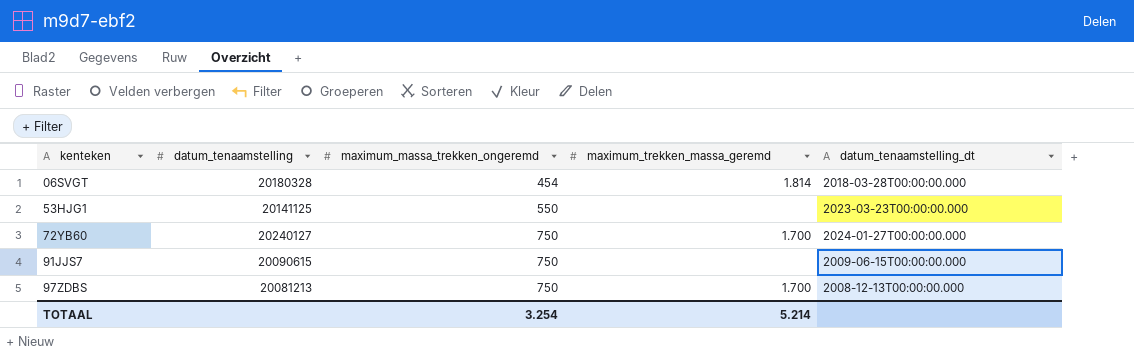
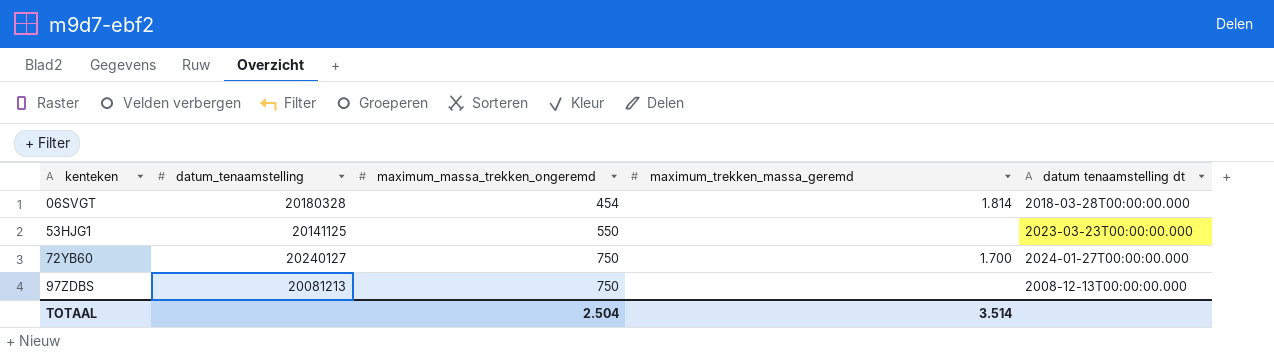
column name: datum_tenaamstelling_dt -> datum tenaamstelling dt
row 91JJS7: 20090615 | 750 | none | 2009-06-15T00:00:00.000 -> none
97ZDBS | maximum_trekken_massa_geremd: 1.700 -> none
TOTAAL | maximum_massa_trekken_ongeremd: 3.254 -> 2.504
TOTAAL | maximum_trekken_massa_geremd: 5.214 -> 3.514

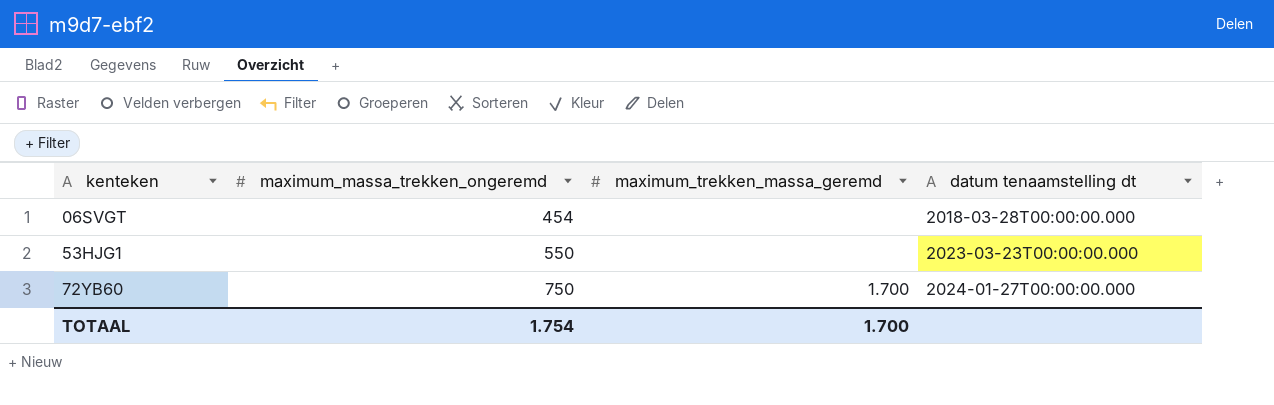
column datum_tenaamstelling | position: 2 -> none
row 97ZDBS: 20081213 | 750 | none | 2008-12-13T00:00:00.000 -> none
06SVGT | maximum_trekken_massa_geremd: 1.814 -> none
TOTAAL | maximum_massa_trekken_ongeremd: 2.504 -> 1.754
TOTAAL | maximum_trekken_massa_geremd: 3.514 -> 1.700

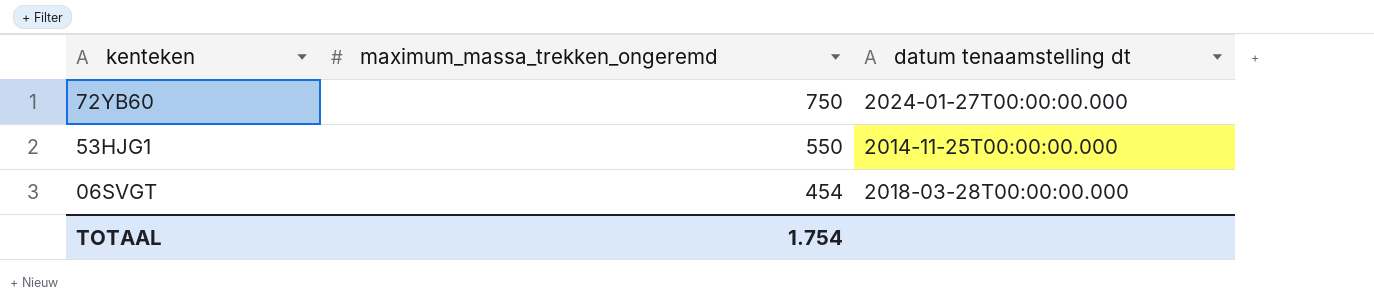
row order: kenteken ascending -> kenteken descending
column maximum_trekken_massa_geremd | position: 3 -> none
53HJG1 | datum tenaamstelling dt: 2023-03-23T00:00:00.000 -> 2014-11-25T00:00:00.000

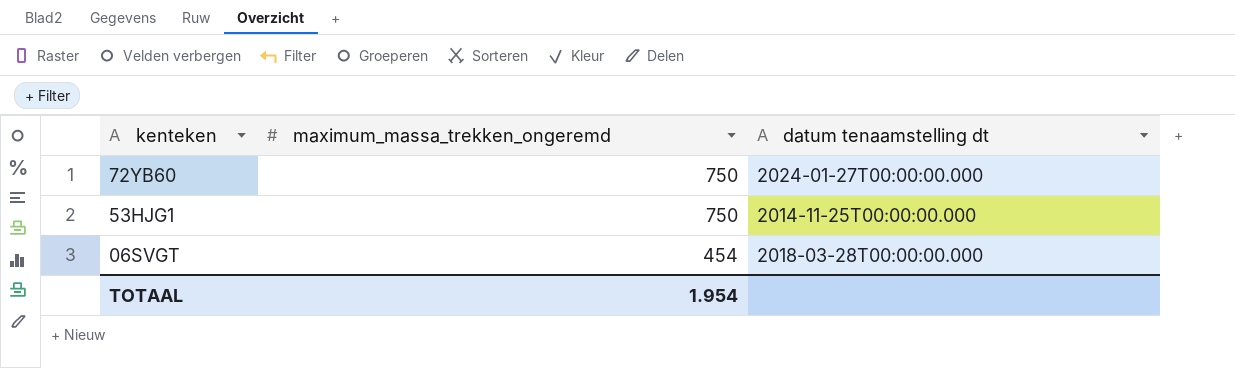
53HJG1 | maximum_massa_trekken_ongeremd: 550 -> 750
TOTAAL | maximum_massa_trekken_ongeremd: 1.754 -> 1.954

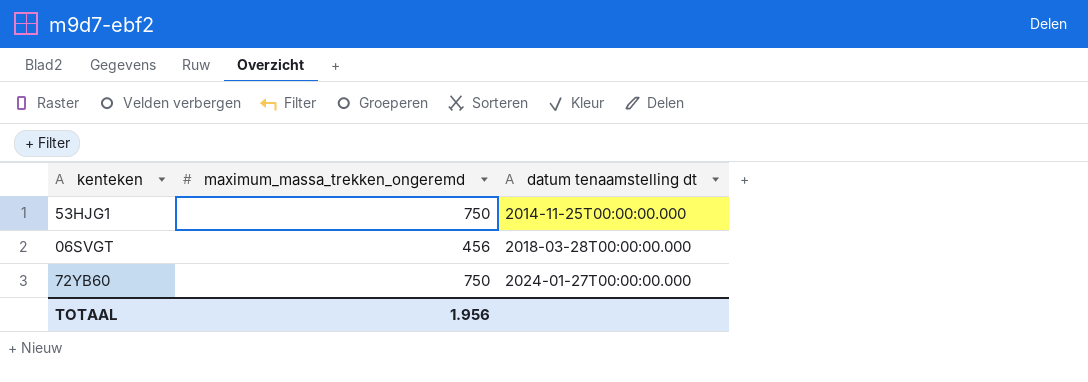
row order: kenteken descending -> datum tenaamstelling dt ascending
06SVGT | maximum_massa_trekken_ongeremd: 454 -> 456
TOTAAL | maximum_massa_trekken_ongeremd: 1.954 -> 1.956

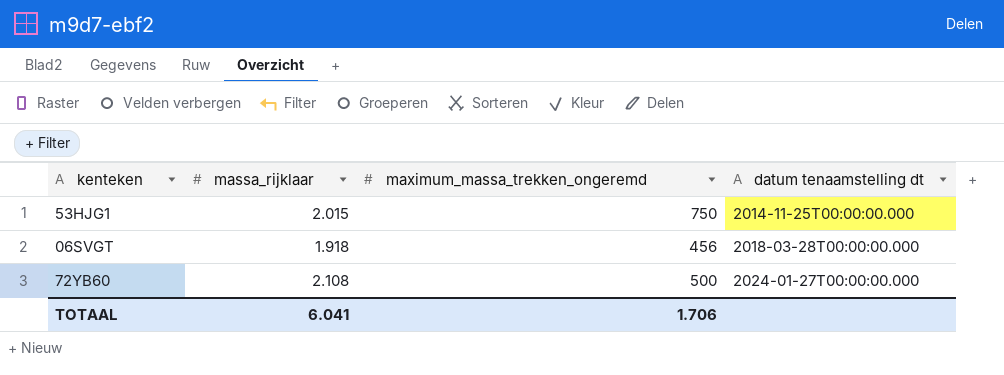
column massa_rijklaar | position: none -> 2
72YB60 | maximum_massa_trekken_ongeremd: 750 -> 500
TOTAAL | maximum_massa_trekken_ongeremd: 1.956 -> 1.706

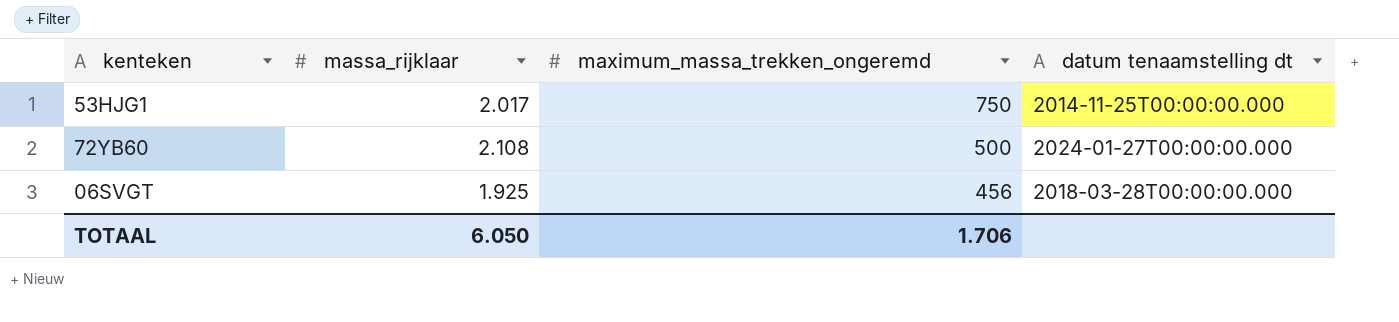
row order: datum tenaamstelling dt ascending -> maximum_massa_trekken_ongeremd descending
53HJG1 | massa_rijklaar: 2.015 -> 2.017
06SVGT | massa_rijklaar: 1.918 -> 1.925
TOTAAL | massa_rijklaar: 6.041 -> 6.050

